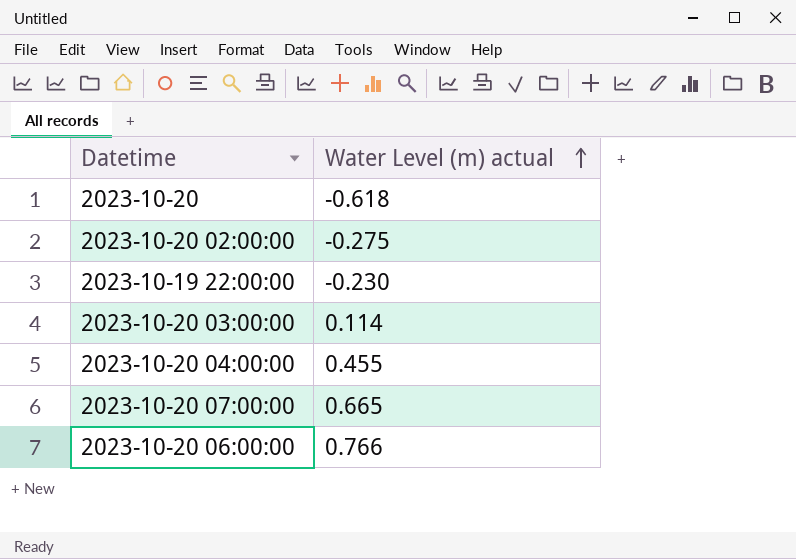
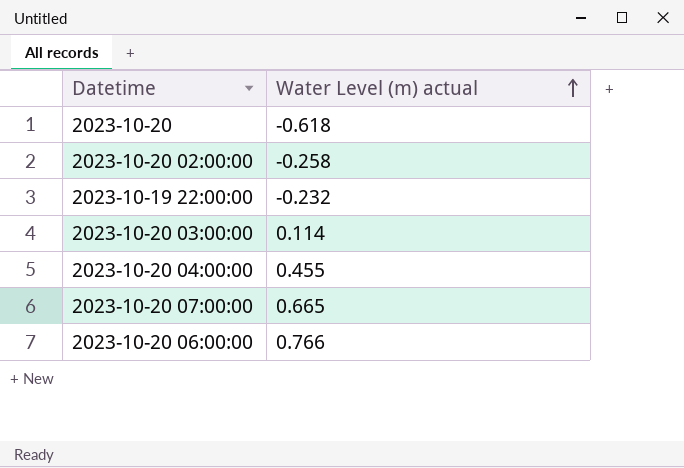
2023-10-20 02:00:00 | Water Level (m) actual: -0.275 -> -0.258
2023-10-19 22:00:00 | Water Level (m) actual: -0.230 -> -0.232

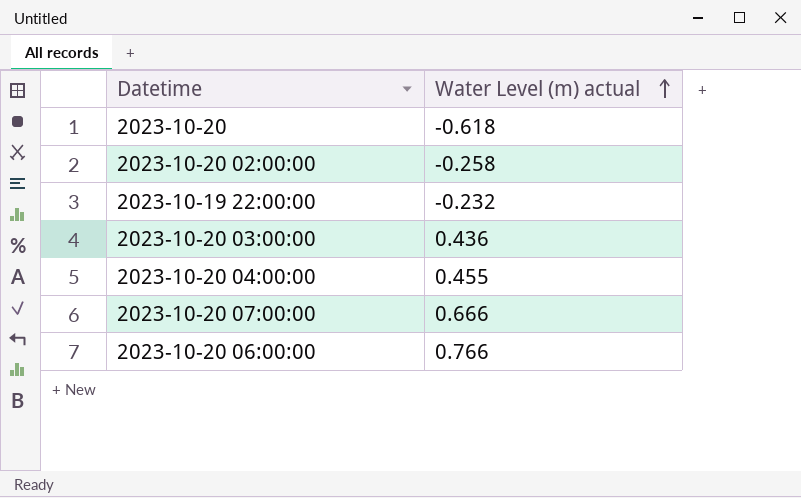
2023-10-20 03:00:00 | Water Level (m) actual: 0.114 -> 0.436
2023-10-20 07:00:00 | Water Level (m) actual: 0.665 -> 0.666

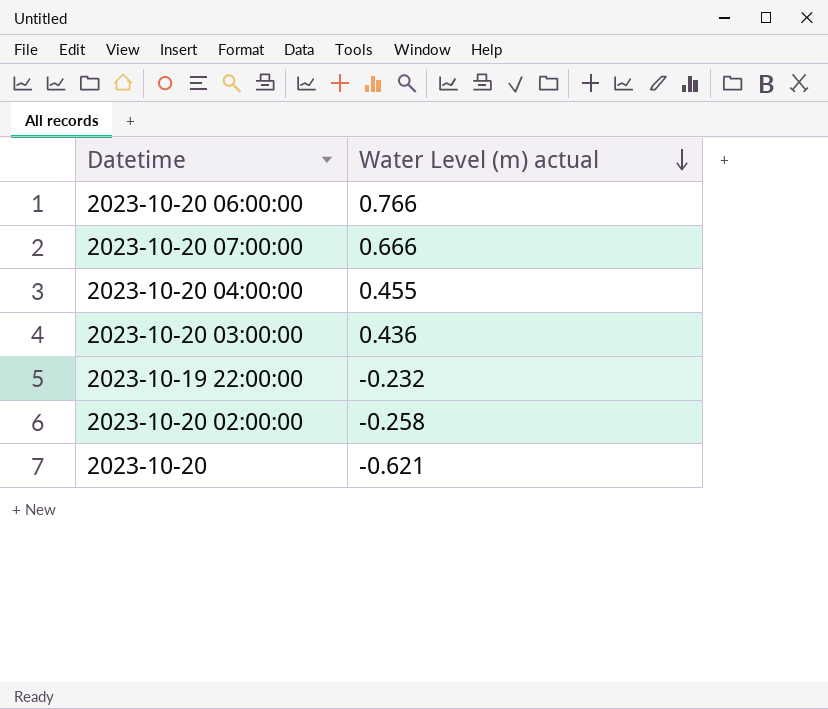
row order: Water Level (m) actual ascending -> Water Level (m) actual descending
2023-10-20 | Water Level (m) actual: -0.618 -> -0.621

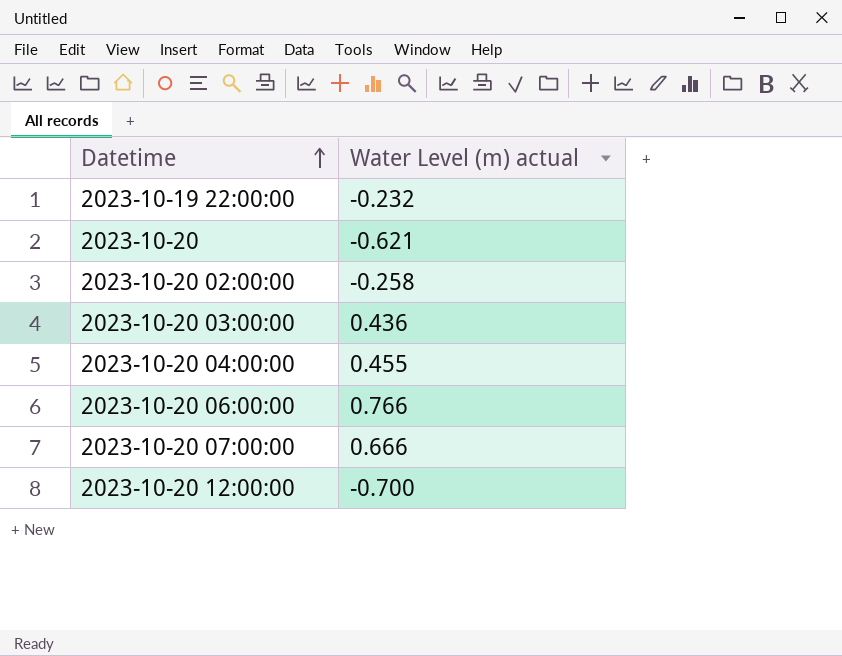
row order: Water Level (m) actual descending -> Datetime ascending
row 2023-10-20 12:00:00: none -> -0.700

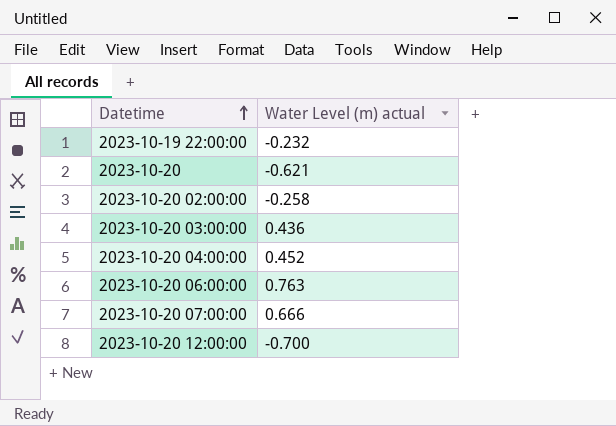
2023-10-20 04:00:00 | Water Level (m) actual: 0.455 -> 0.452
2023-10-20 06:00:00 | Water Level (m) actual: 0.766 -> 0.763

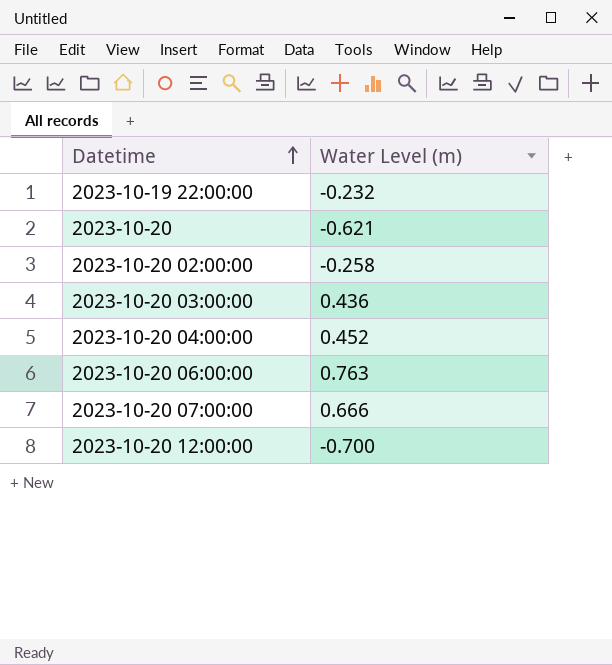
column name: Water Level (m) actual -> Water Level (m)

